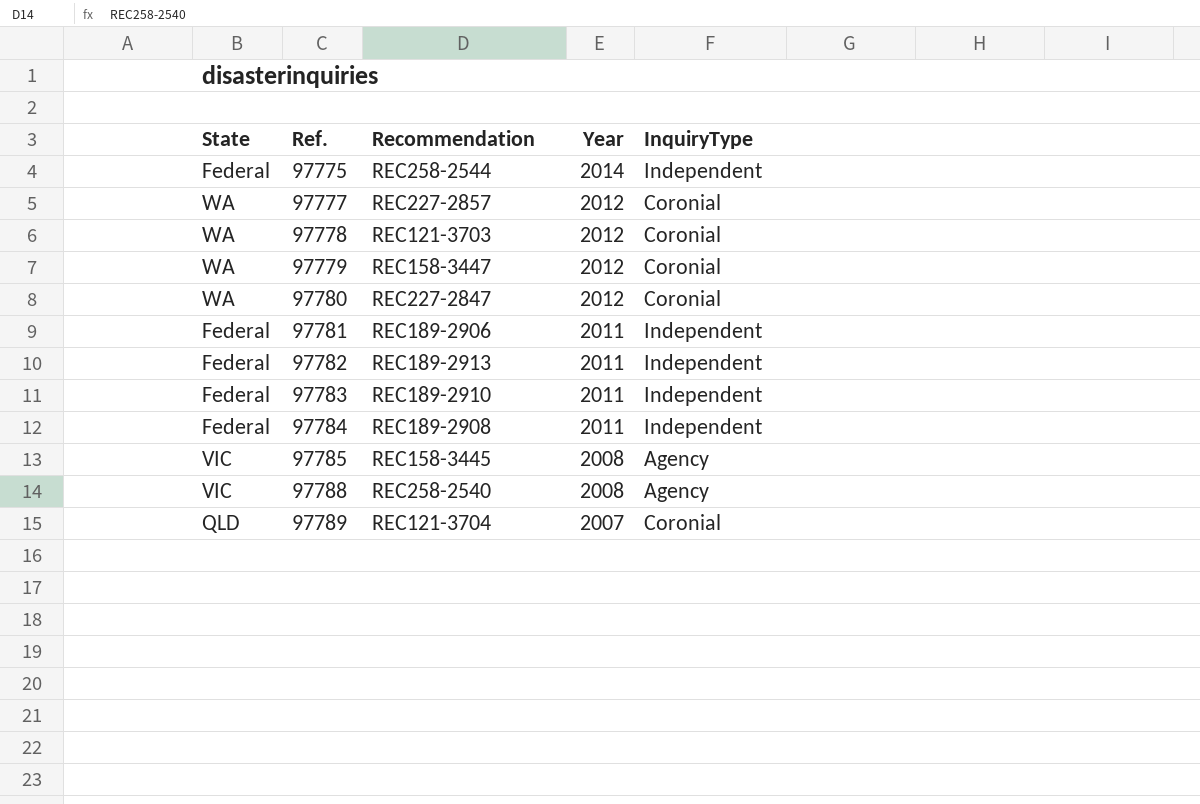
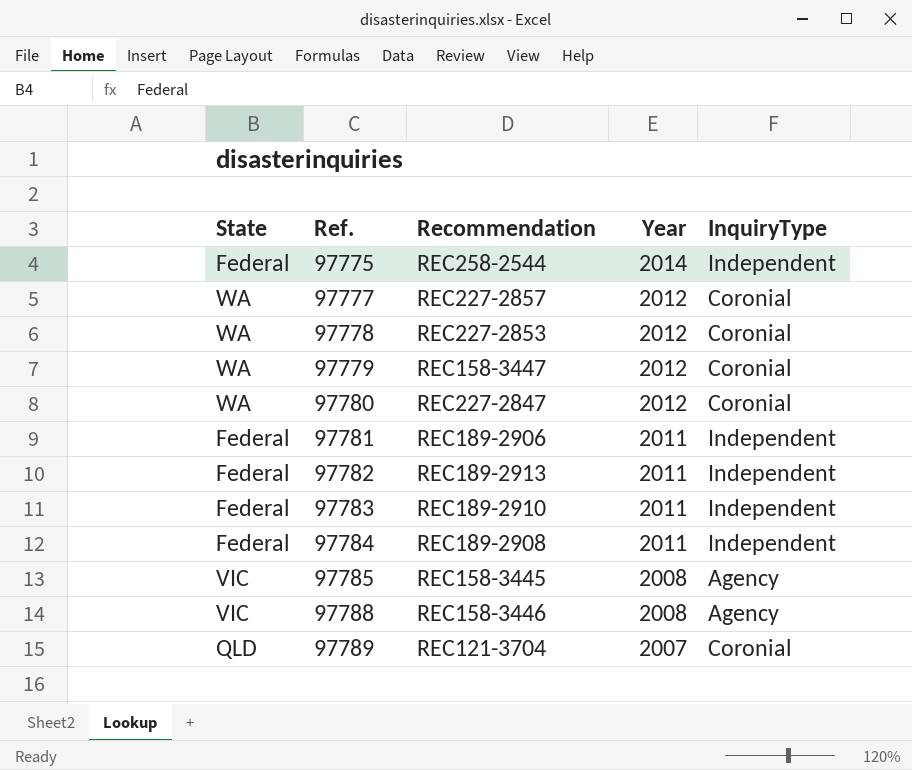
97778 | Recommendation: REC121-3703 -> REC227-2853
97788 | Recommendation: REC258-2540 -> REC158-3446

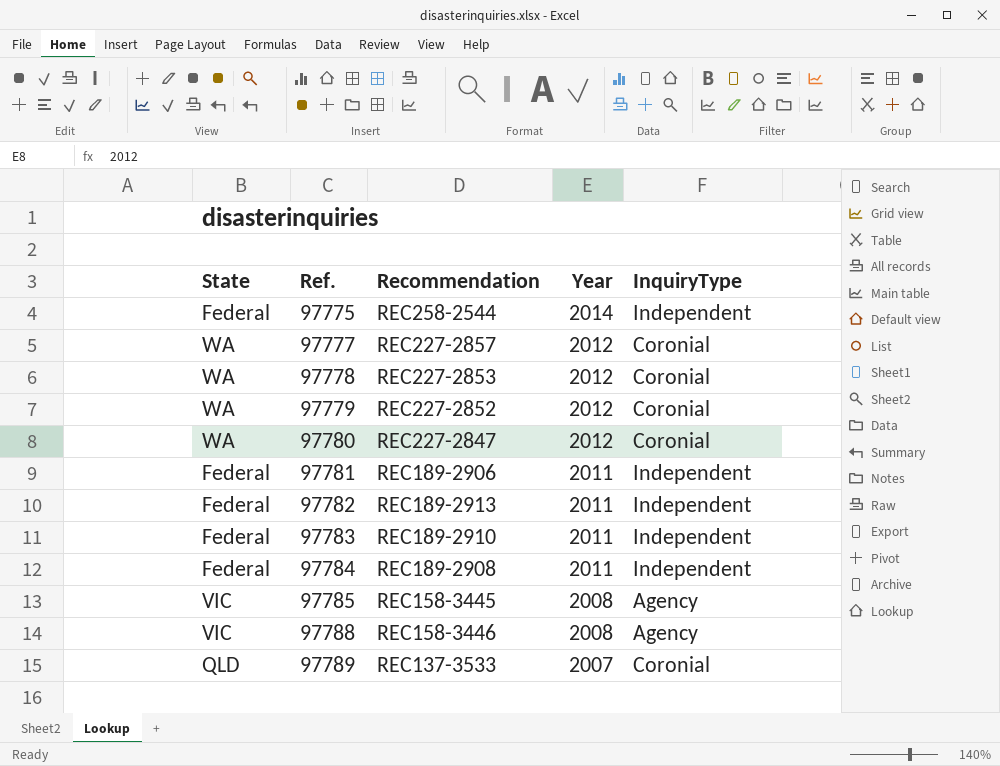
97779 | Recommendation: REC158-3447 -> REC227-2852
97789 | Recommendation: REC121-3704 -> REC137-3533

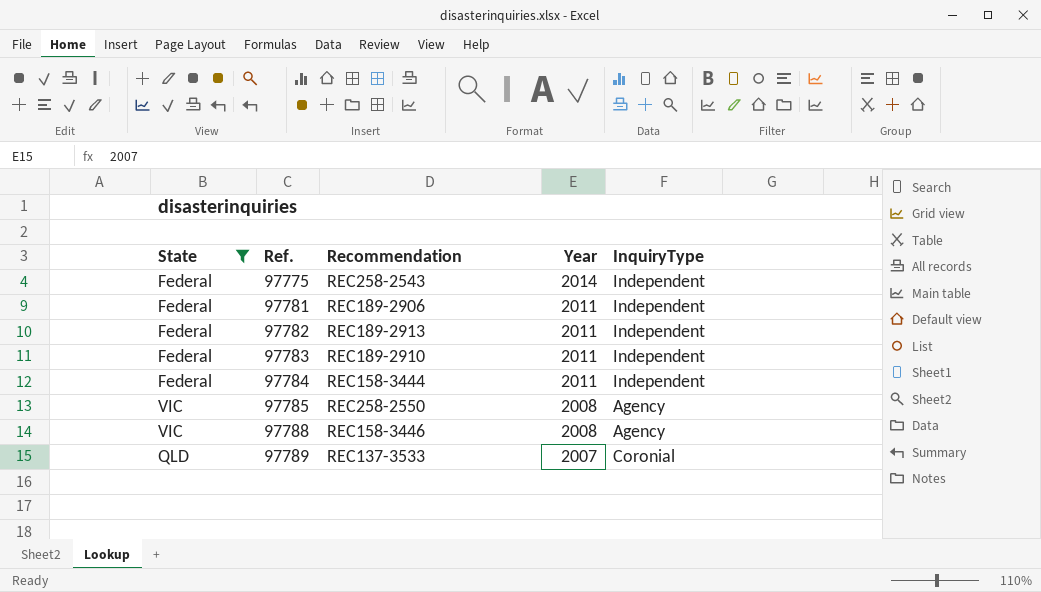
filter: none -> State != WA
97775 | Recommendation: REC258-2544 -> REC258-2543
97784 | Recommendation: REC189-2908 -> REC158-3444
97785 | Recommendation: REC158-3445 -> REC258-2550

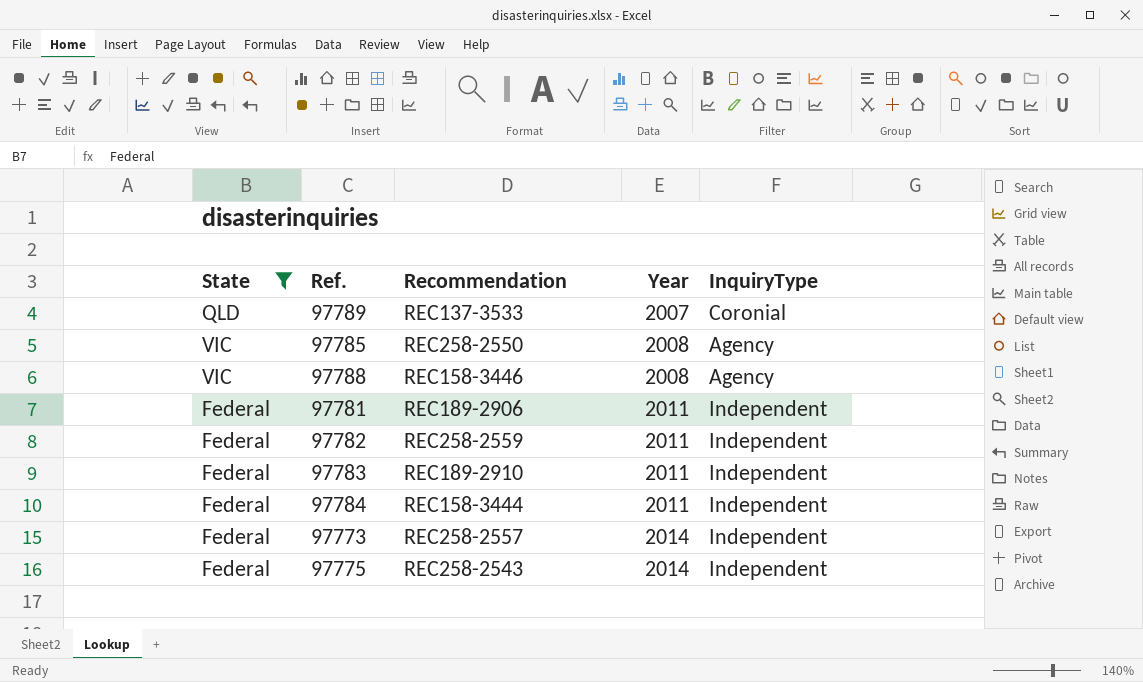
row order: Ref. ascending -> Year ascending
97782 | Recommendation: REC189-2913 -> REC258-2559
row 97773: none -> Federal | REC258-2557 | 2014 | Independent

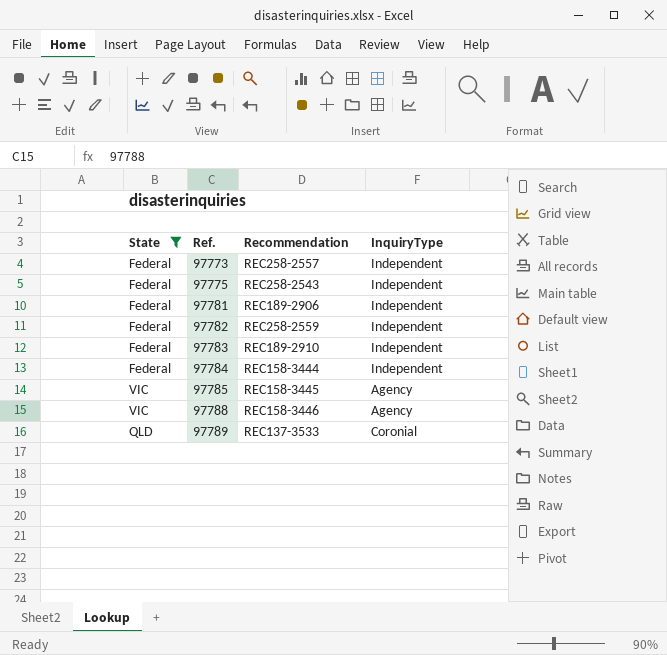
row order: Year ascending -> Ref. ascending
column Year | position: 4 -> none
97785 | Recommendation: REC258-2550 -> REC158-3445

